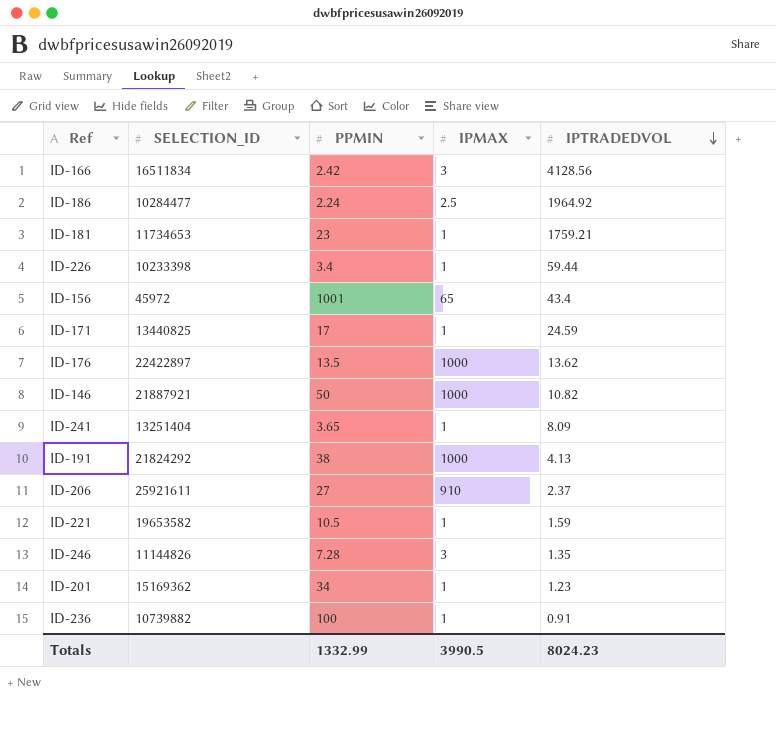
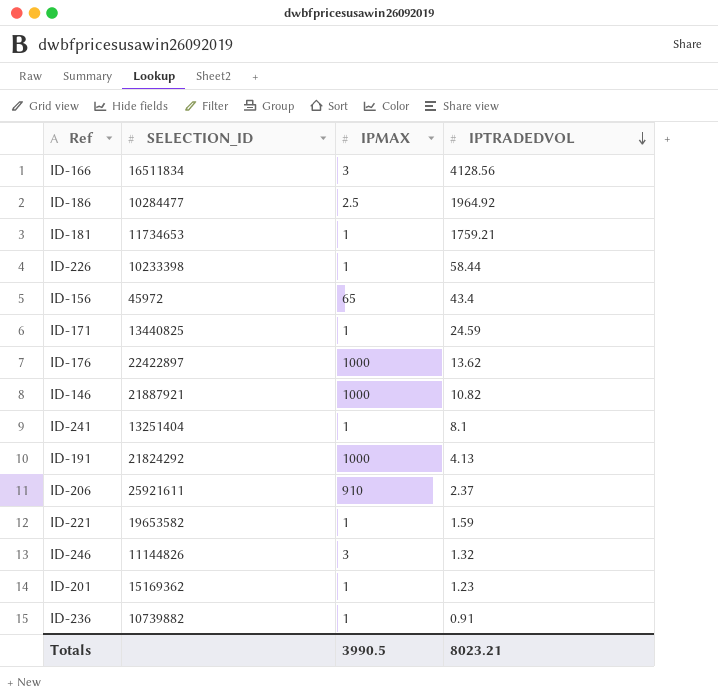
column PPMIN | position: 3 -> none
ID-226 | IPTRADEDVOL: 59.44 -> 58.44
ID-241 | IPTRADEDVOL: 8.09 -> 8.1
ID-246 | IPTRADEDVOL: 1.35 -> 1.32
Totals | IPTRADEDVOL: 8024.23 -> 8023.21

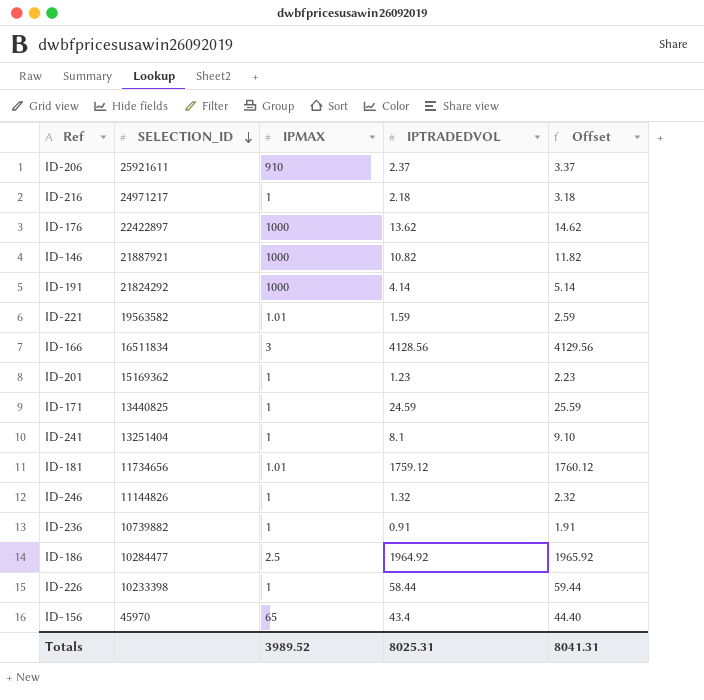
row order: IPTRADEDVOL descending -> SELECTION_ID descending
column Offset | formula: none -> [IPTRADEDVOL] + 1
row ID-216: none -> 24971217 | 1 | 2.18 | 3.18
ID-191 | IPTRADEDVOL: 4.13 -> 4.14
ID-221 | SELECTION_ID: 19653582 -> 19563582
ID-221 | IPMAX: 1 -> 1.01
ID-181 | SELECTION_ID: 11734653 -> 11734656
ID-181 | IPMAX: 1 -> 1.01
ID-181 | IPTRADEDVOL: 1759.21 -> 1759.12
ID-246 | IPMAX: 3 -> 1
ID-156 | SELECTION_ID: 45972 -> 45970
Totals | IPMAX: 3990.5 -> 3989.52
Totals | IPTRADEDVOL: 8023.21 -> 8025.31

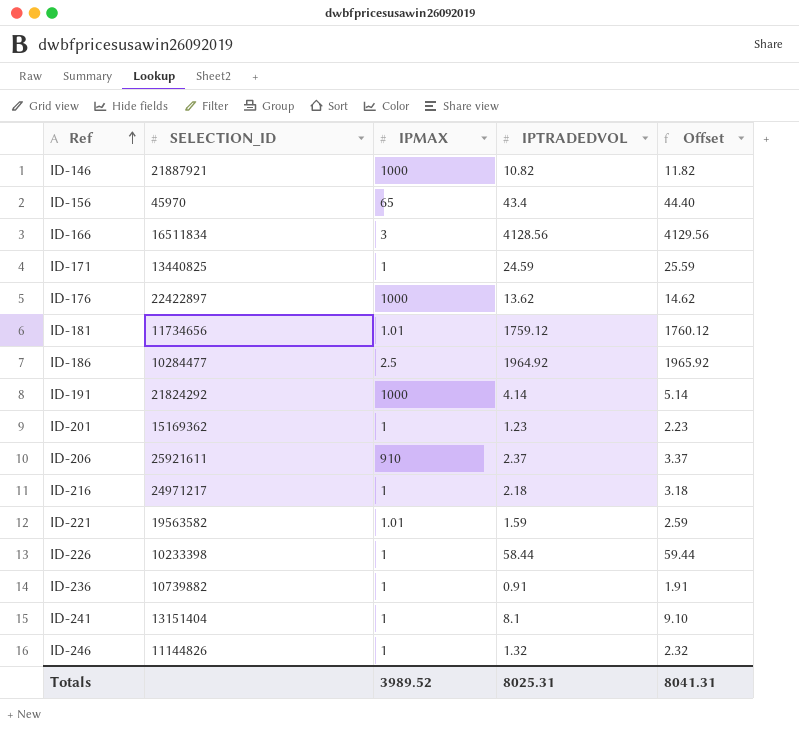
row order: SELECTION_ID descending -> Ref ascending
ID-241 | SELECTION_ID: 13251404 -> 13151404

